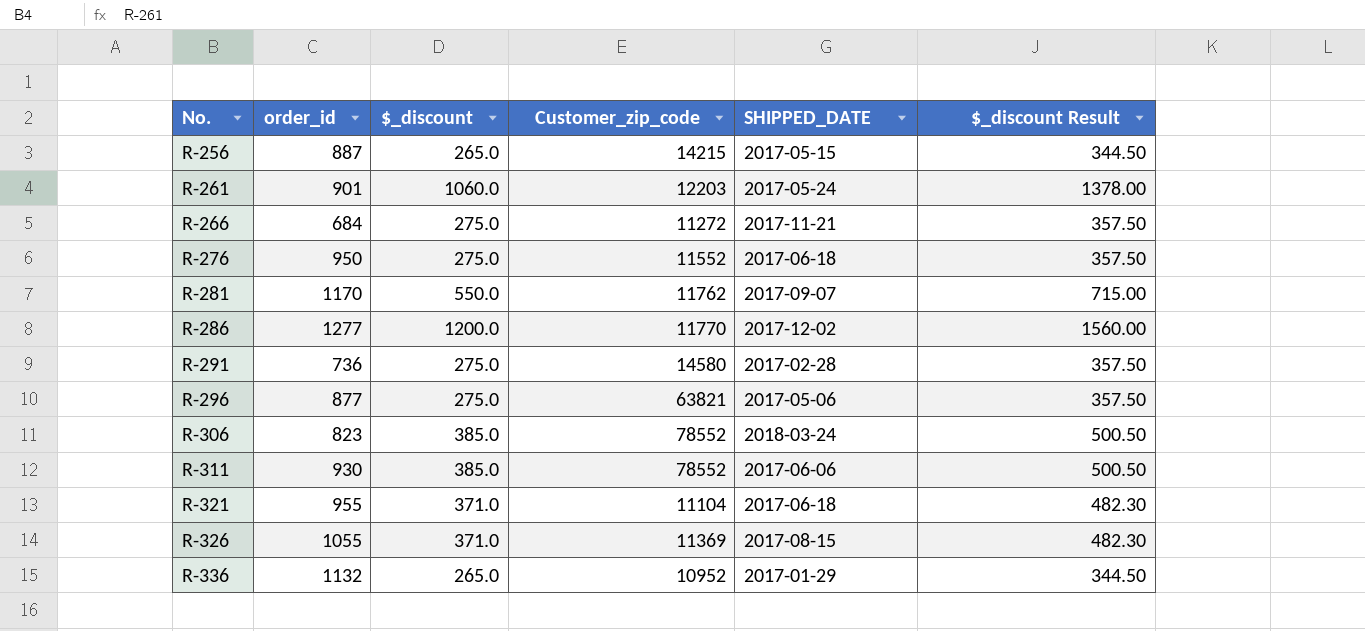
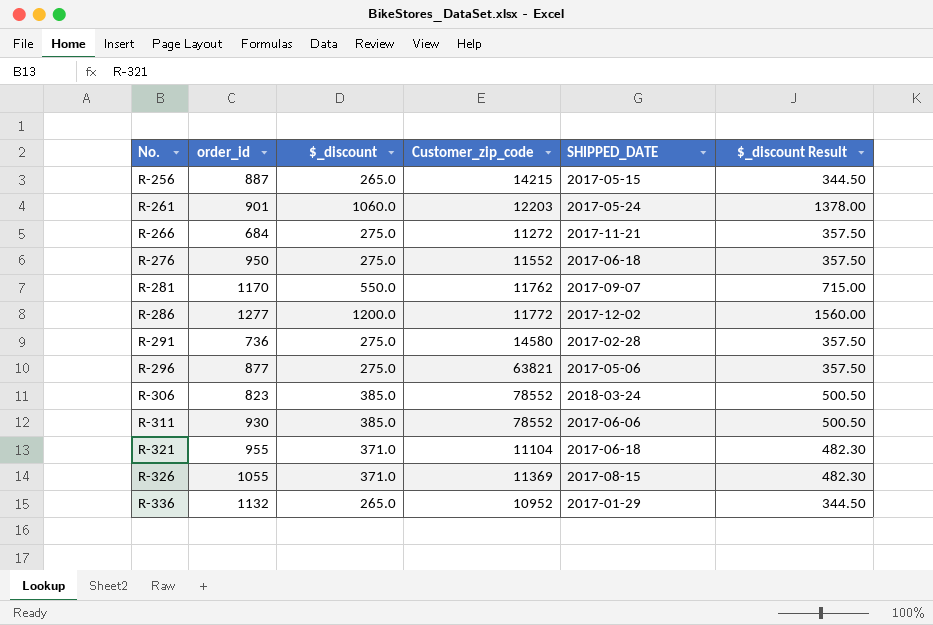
R-286 | Customer_zip_code: 11770 -> 11772

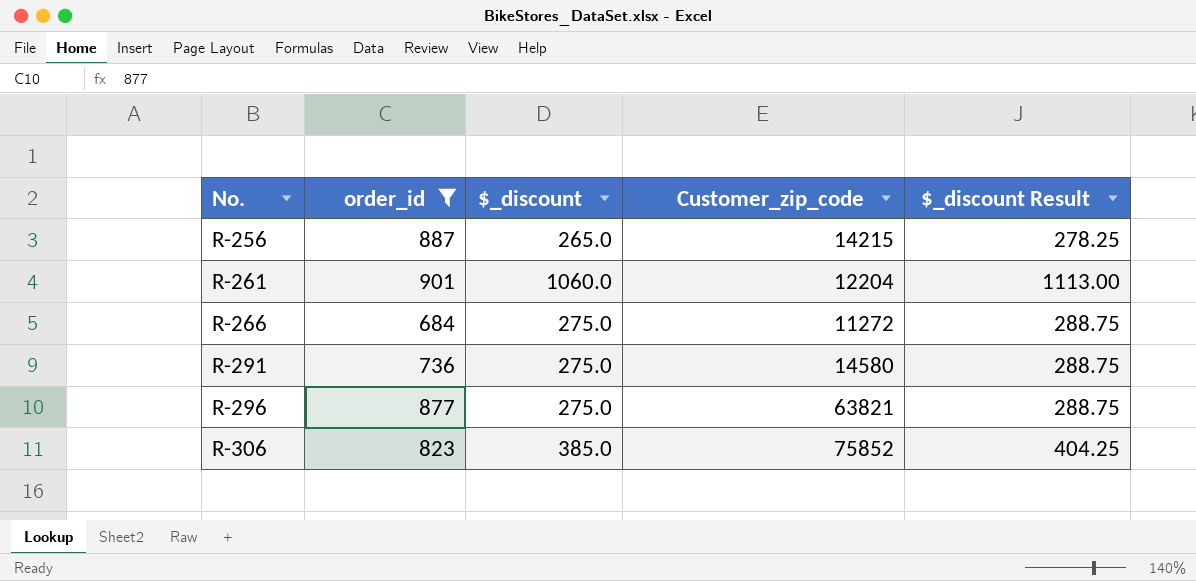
filter: none -> order_id <= 901
column SHIPPED_DATE | position: 5 -> none
column $_discount Result | formula: [$_discount] * 1.3 -> [$_discount] * 1.05
R-261 | Customer_zip_code: 12203 -> 12204
R-306 | Customer_zip_code: 78552 -> 75852

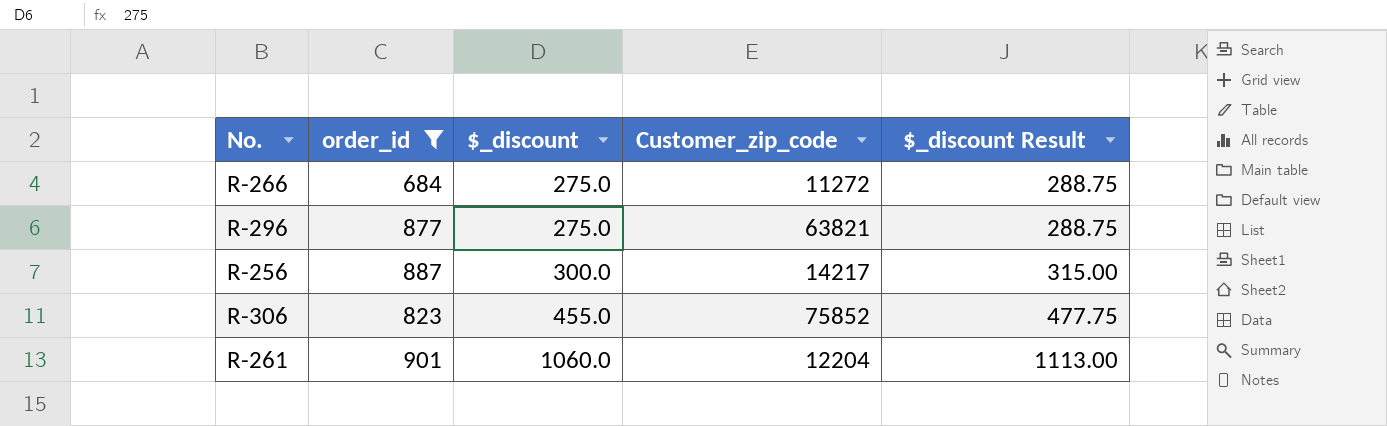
row order: No. ascending -> $_discount ascending
row R-291: 736 | 275.0 | 14580 | 288.75 -> none
R-256 | $_discount: 265.0 -> 300.0
R-256 | Customer_zip_code: 14215 -> 14217
R-256 | $_discount Result: 278.25 -> 315.00
R-306 | $_discount: 385.0 -> 455.0
R-306 | $_discount Result: 404.25 -> 477.75

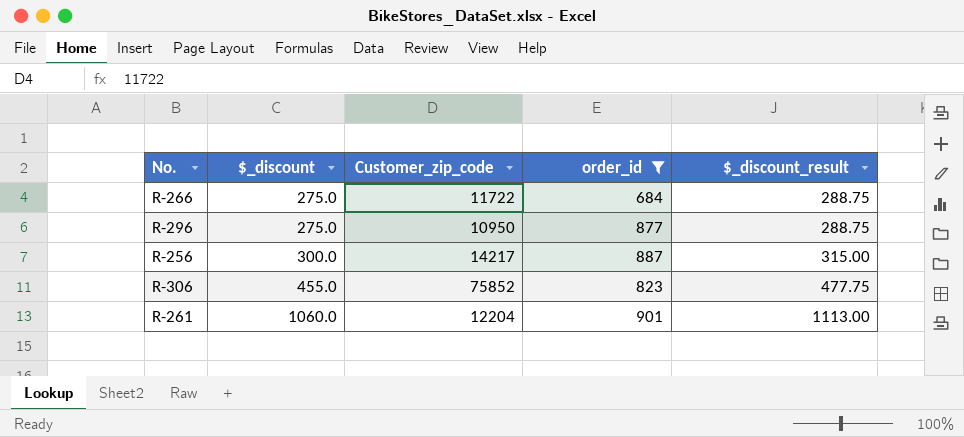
column order_id | position: 2 -> 4
column name: $_discount Result -> $_discount_result
R-266 | Customer_zip_code: 11272 -> 11722
R-296 | Customer_zip_code: 63821 -> 10950

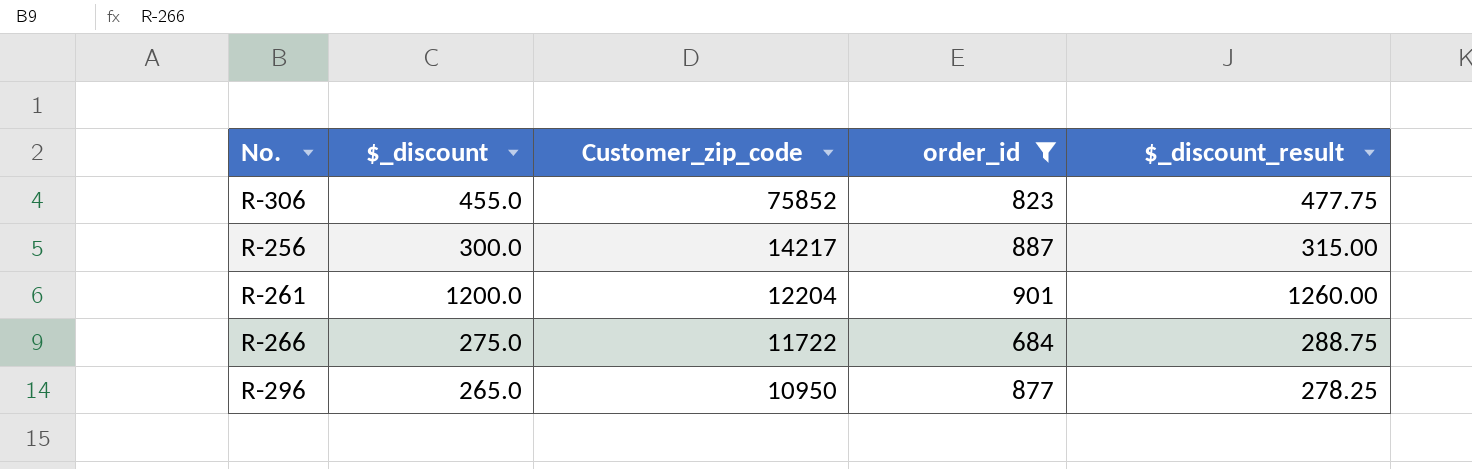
row order: $_discount ascending -> Customer_zip_code descending
R-261 | $_discount: 1060.0 -> 1200.0
R-261 | $_discount_result: 1113.00 -> 1260.00
R-296 | $_discount: 275.0 -> 265.0
R-296 | $_discount_result: 288.75 -> 278.25

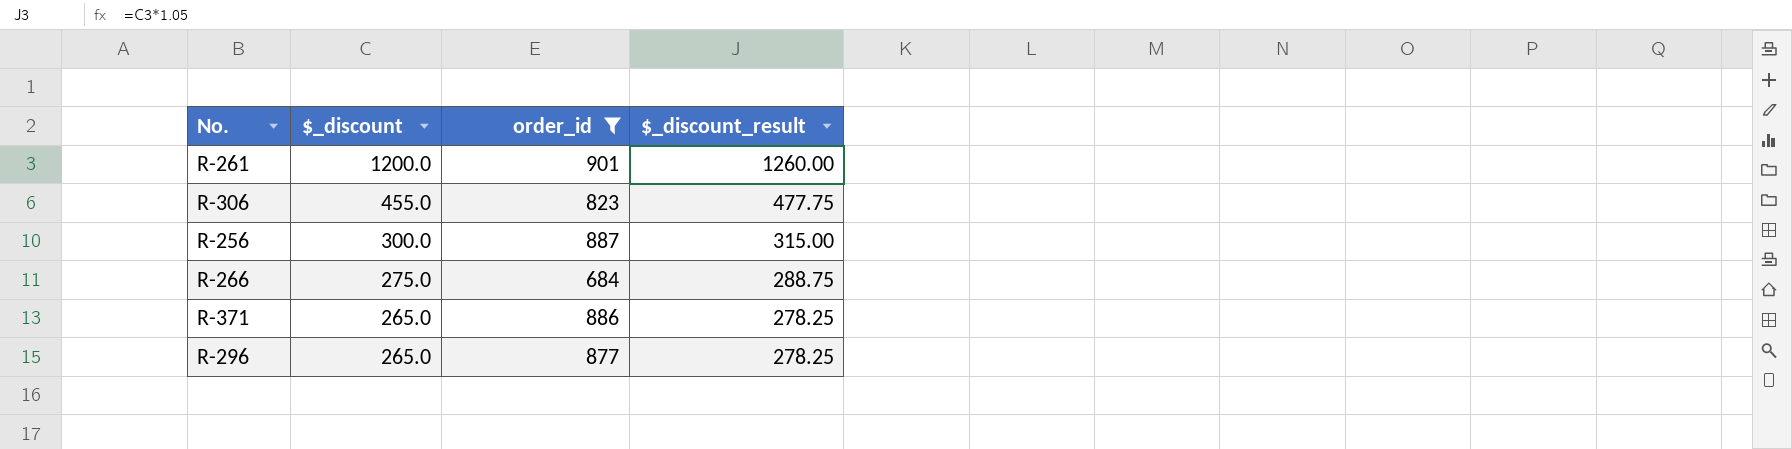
row order: Customer_zip_code descending -> $_discount descending
column Customer_zip_code | position: 3 -> none
row R-371: none -> 265.0 | 886 | 278.25

